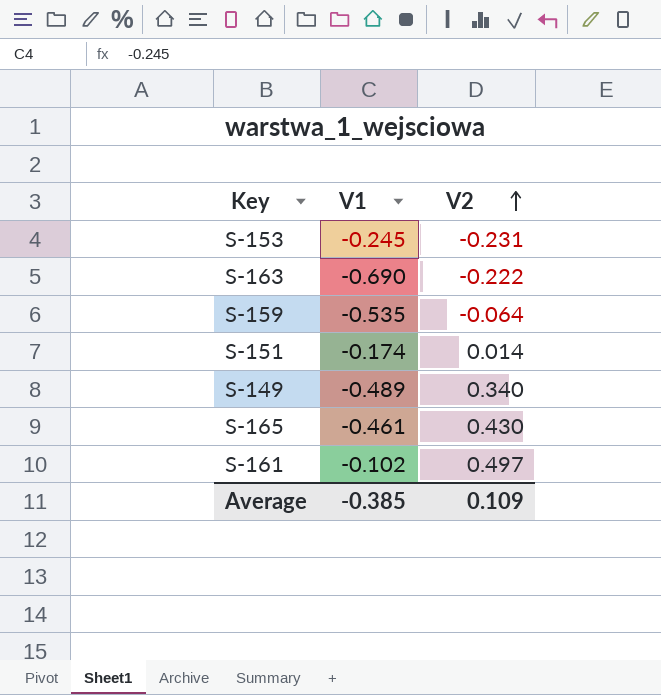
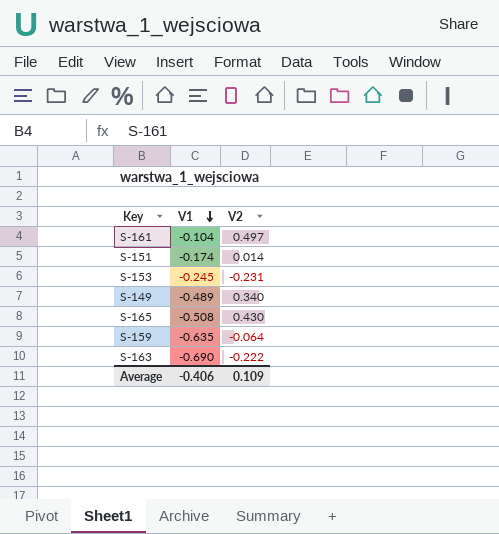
row order: V2 ascending -> V1 descending
S-161 | V1: -0.102 -> -0.104
S-165 | V1: -0.461 -> -0.508
S-159 | V1: -0.535 -> -0.635
Average | V1: -0.385 -> -0.406

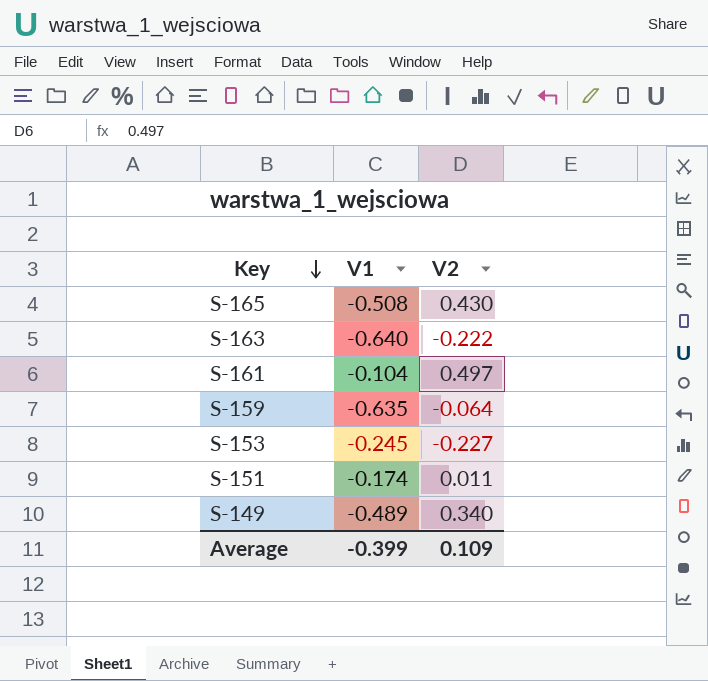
row order: V1 descending -> Key descending
S-163 | V1: -0.690 -> -0.640
S-153 | V2: -0.231 -> -0.227
S-151 | V2: 0.014 -> 0.011
Average | V1: -0.406 -> -0.399

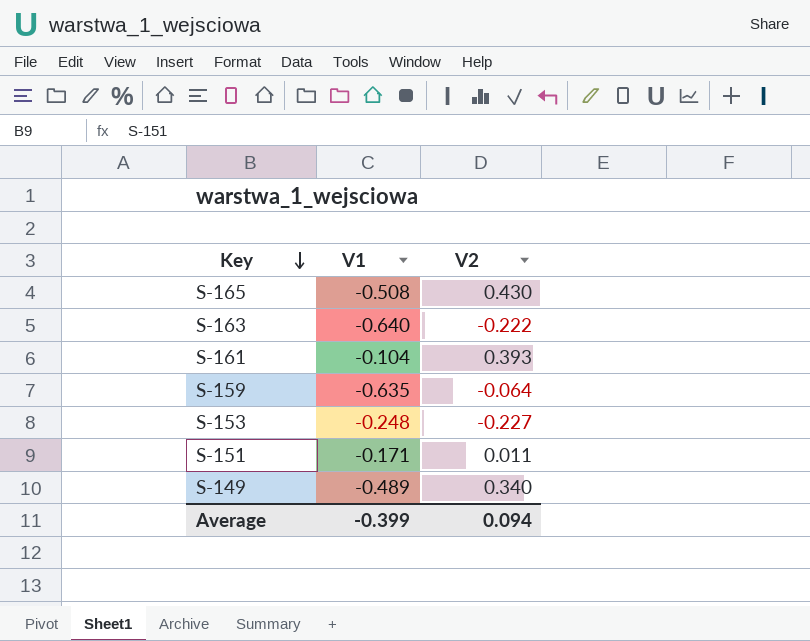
S-161 | V2: 0.497 -> 0.393
S-153 | V1: -0.245 -> -0.248
S-151 | V1: -0.174 -> -0.171
Average | V2: 0.109 -> 0.094

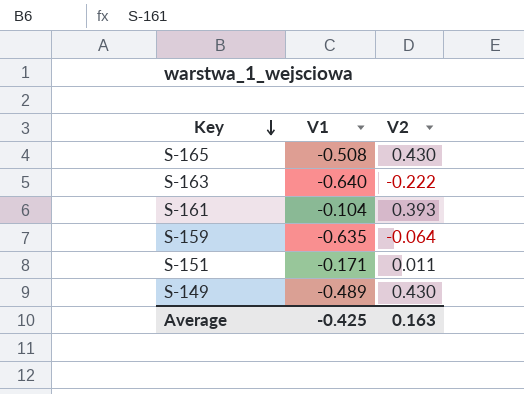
row S-153: -0.248 | -0.227 -> none
S-149 | V2: 0.340 -> 0.430
Average | V1: -0.399 -> -0.425
Average | V2: 0.094 -> 0.163

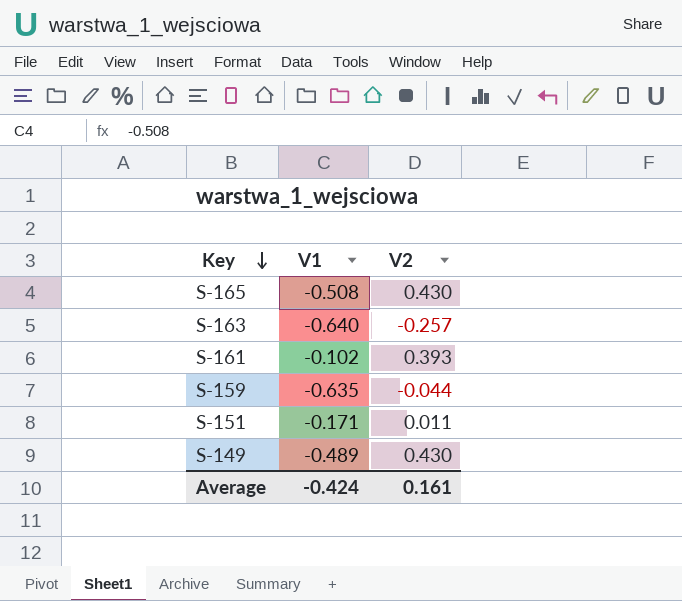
S-163 | V2: -0.222 -> -0.257
S-161 | V1: -0.104 -> -0.102
S-159 | V2: -0.064 -> -0.044
Average | V1: -0.425 -> -0.424
Average | V2: 0.163 -> 0.161

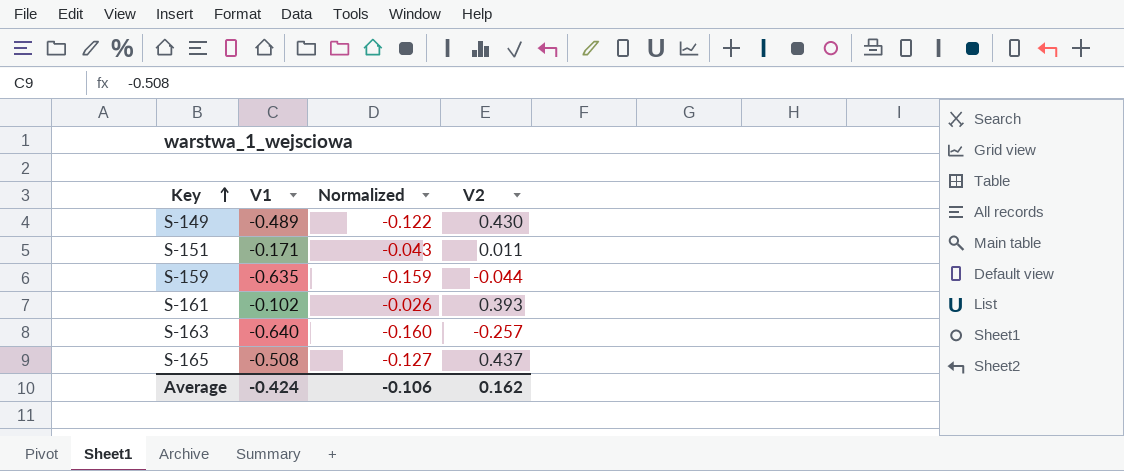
row order: Key descending -> Key ascending
column Normalized | formula: none -> [V1] * 0.25
S-165 | V2: 0.430 -> 0.437
Average | V2: 0.161 -> 0.162

